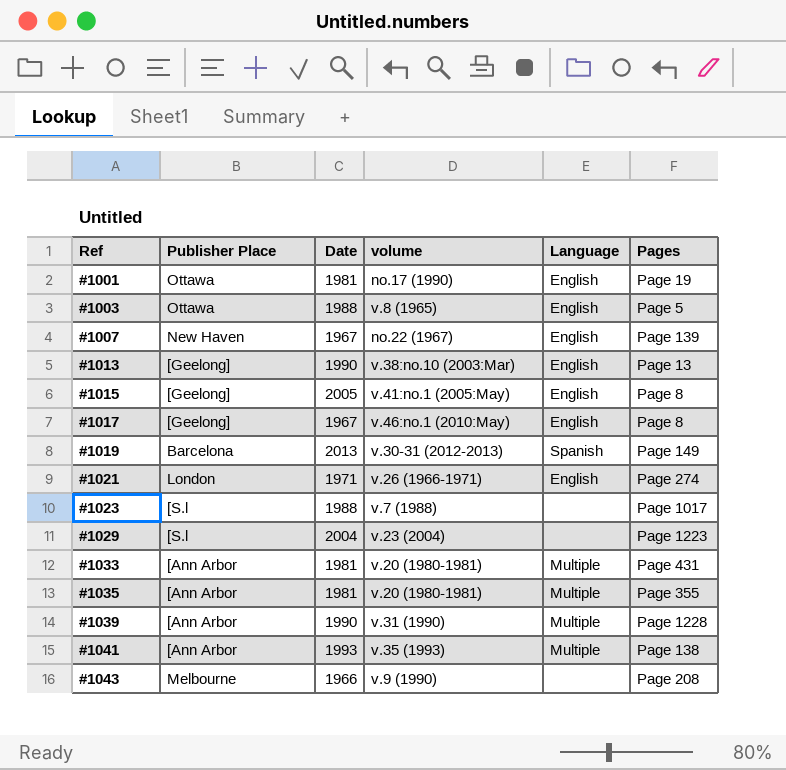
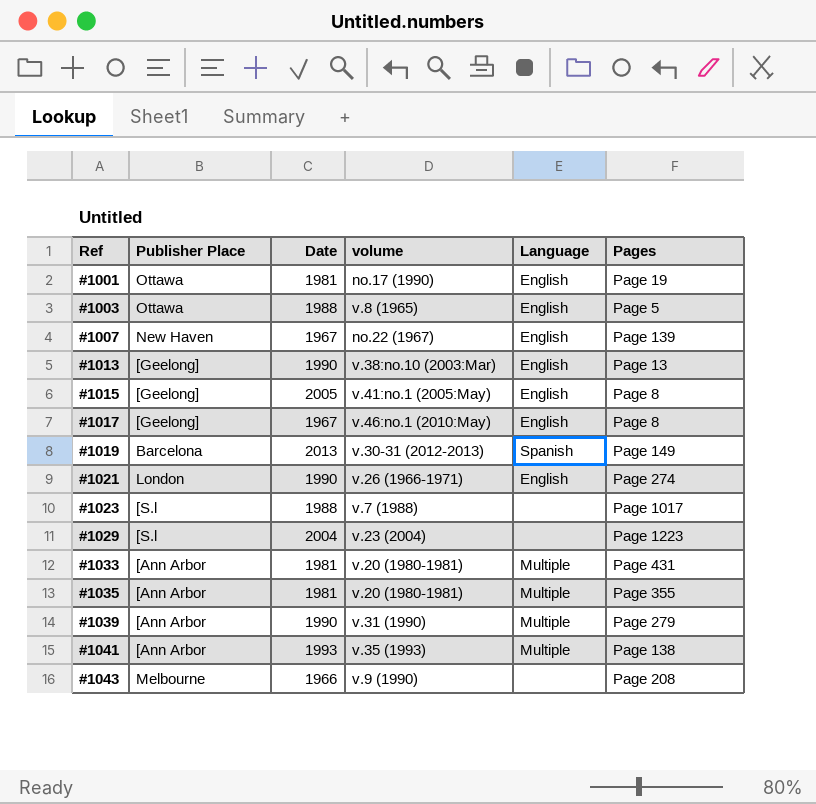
#1021 | Date: 1971 -> 1990
#1039 | Pages: Page 1228 -> Page 279

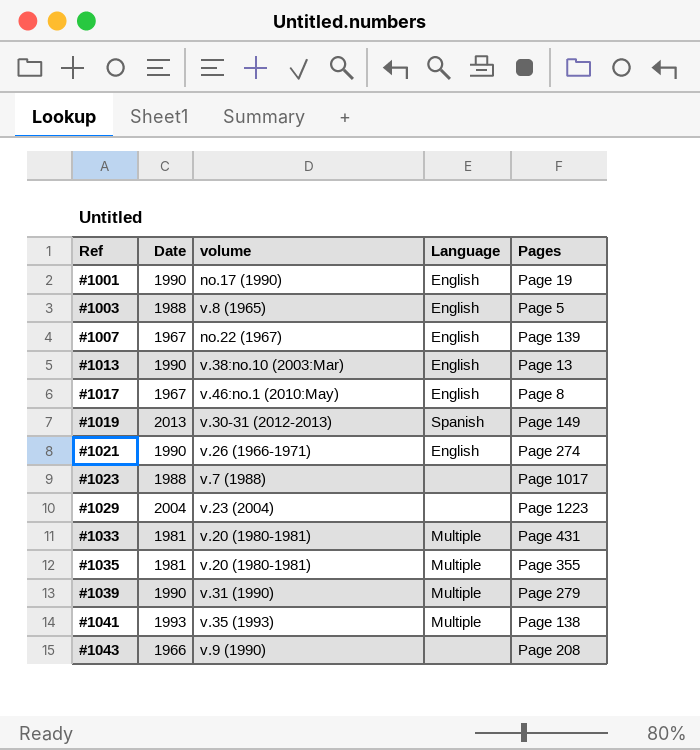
column Publisher Place | position: 2 -> none
row #1015: [Geelong] | 2005 | v.41:no.1 (2005:May) | English | Page 8 -> none
#1001 | Date: 1981 -> 1990

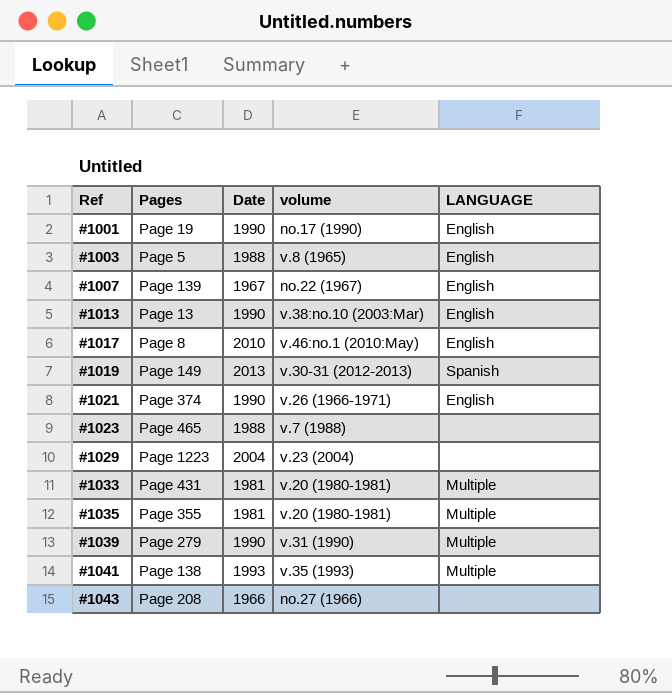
column Pages | position: 5 -> 2
column name: Language -> LANGUAGE
#1017 | Date: 1967 -> 2010
#1021 | Pages: Page 274 -> Page 374
#1023 | Pages: Page 1017 -> Page 465
#1043 | volume: v.9 (1990) -> no.27 (1966)

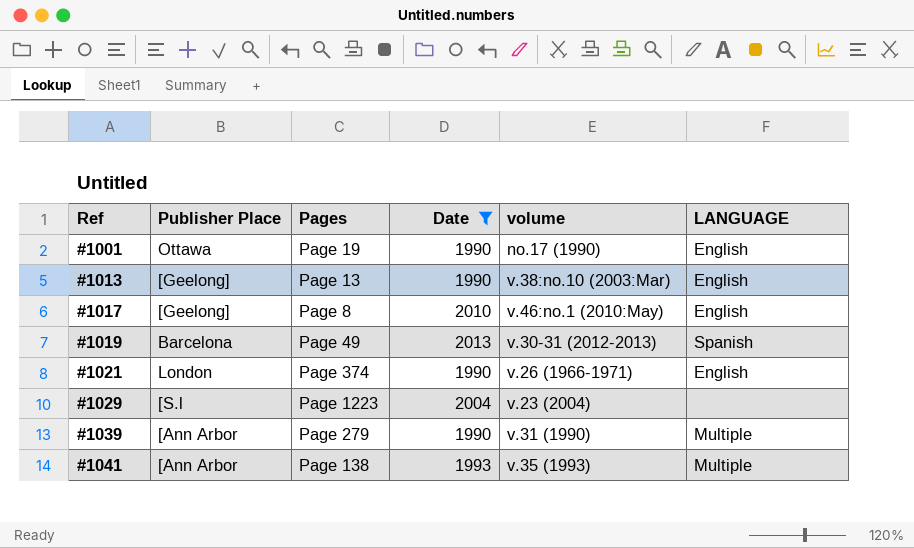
filter: none -> Date >= 1990
column Publisher Place | position: none -> 2
#1019 | Pages: Page 149 -> Page 49

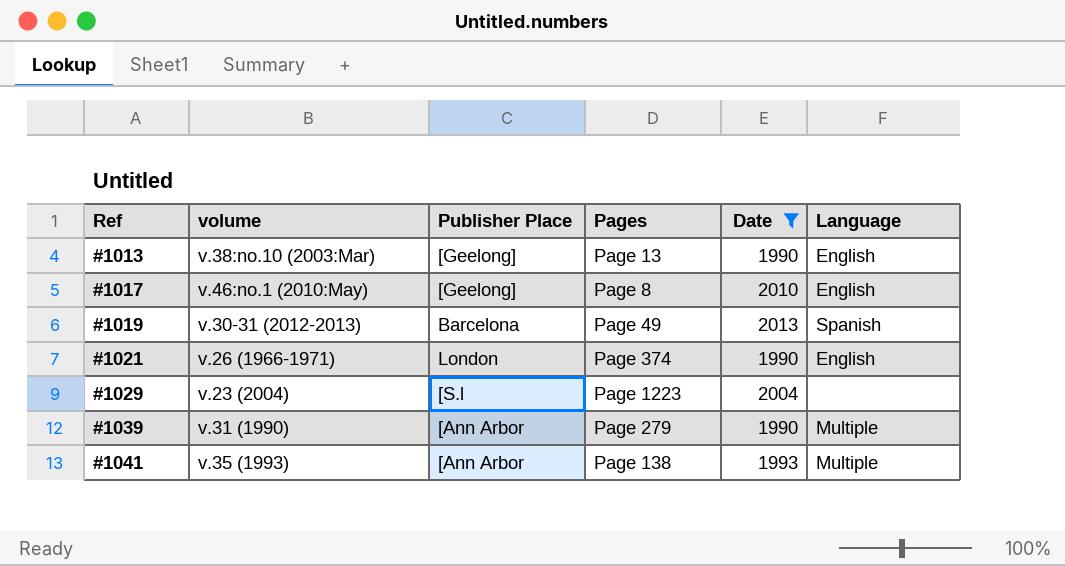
column volume | position: 5 -> 2
column name: LANGUAGE -> Language
row #1001: Ottawa | Page 19 | 1990 | no.17 (1990) | English -> none

